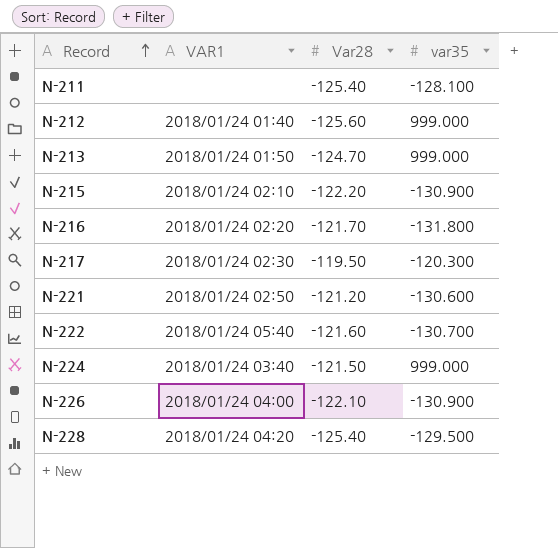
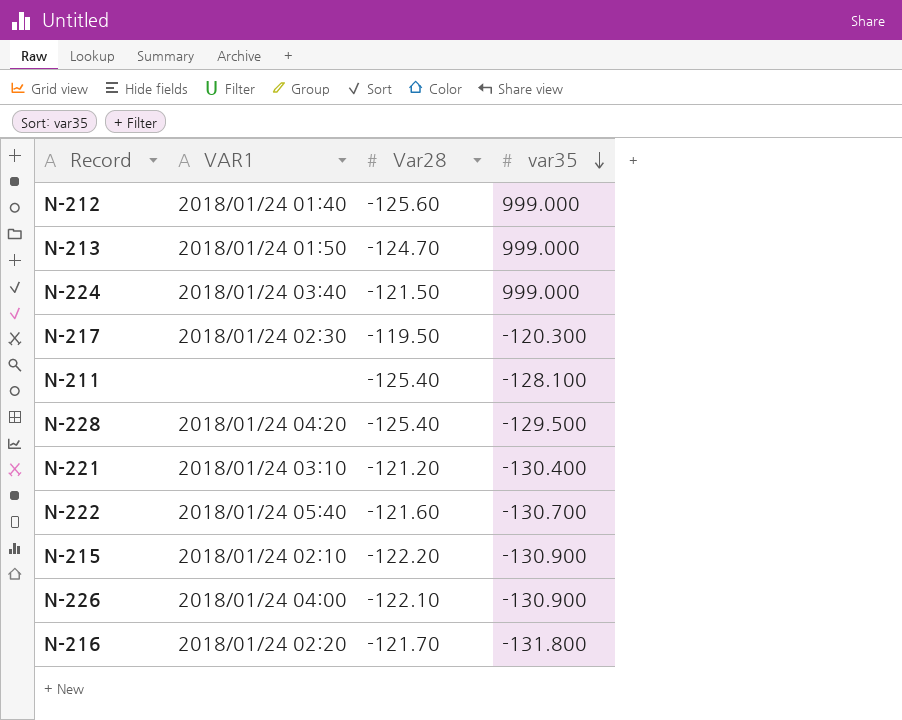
row order: Record ascending -> var35 descending
N-221 | VAR1: 2018/01/24 02:50 -> 2018/01/24 03:10
N-221 | var35: -130.600 -> -130.400

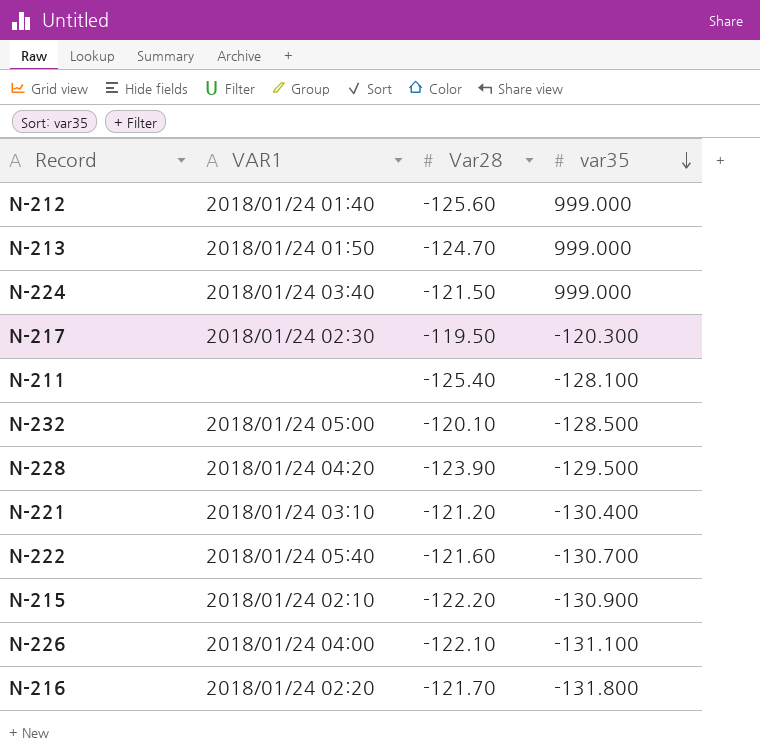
row N-232: none -> 2018/01/24 05:00 | -120.10 | -128.500
N-228 | Var28: -125.40 -> -123.90
N-226 | var35: -130.900 -> -131.100

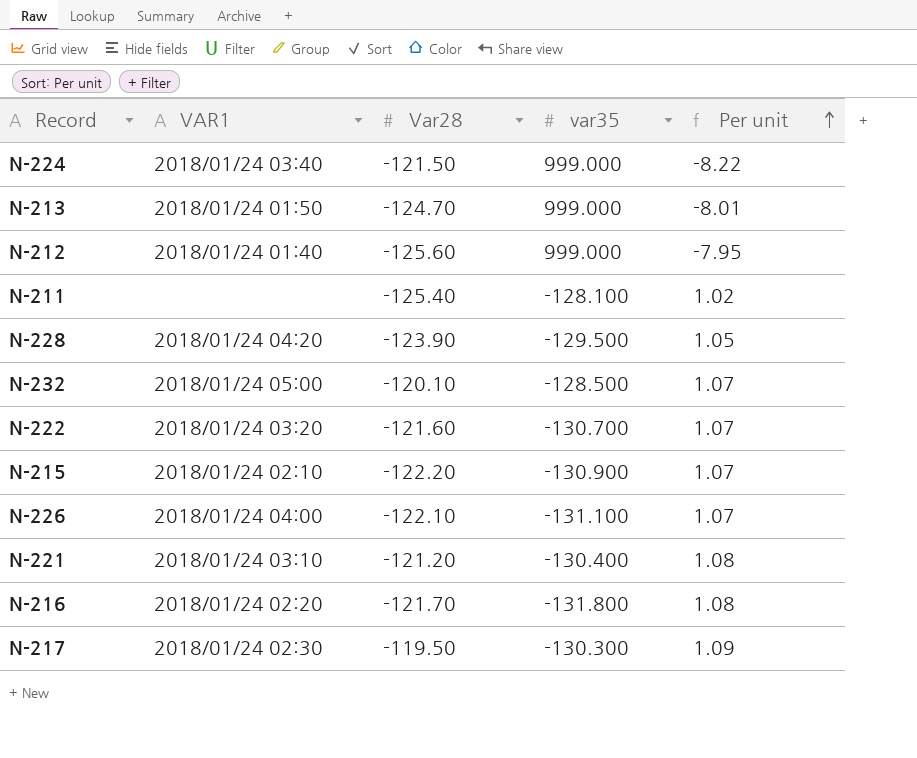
row order: var35 descending -> Per unit ascending
column Per unit | formula: none -> [var35] / [Var28]
N-222 | VAR1: 2018/01/24 05:40 -> 2018/01/24 03:20
N-217 | var35: -120.300 -> -130.300

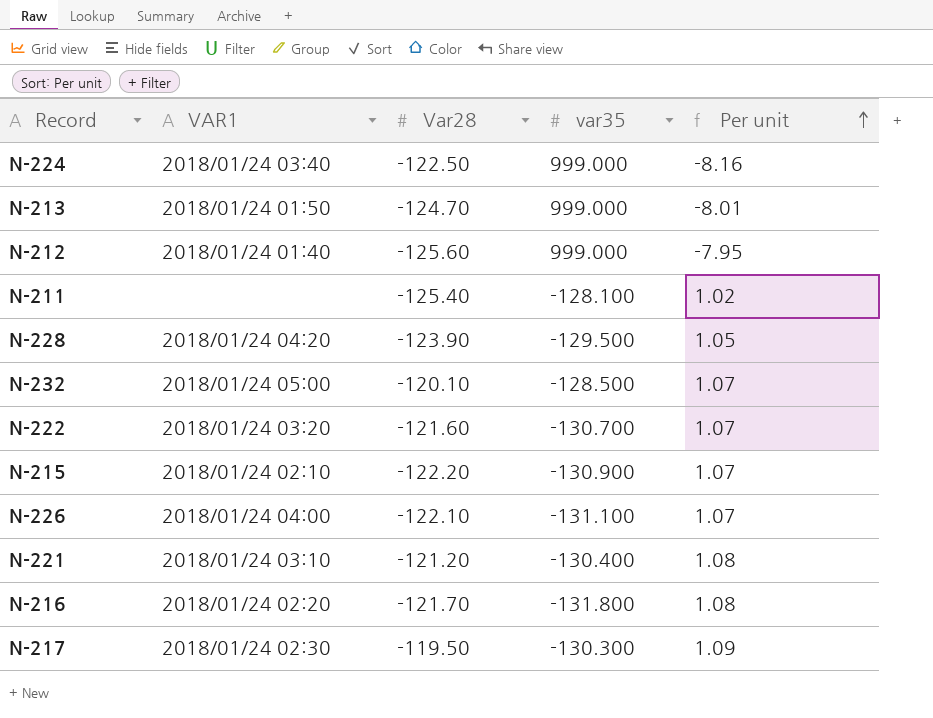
N-224 | Var28: -121.50 -> -122.50
N-224 | Per unit: -8.22 -> -8.16

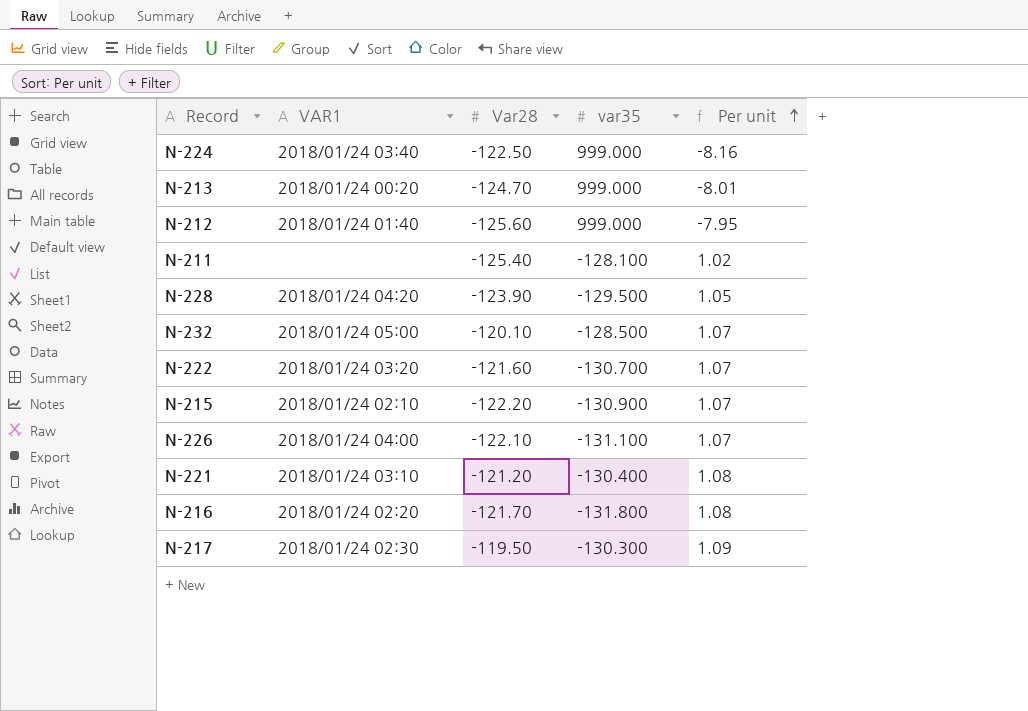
N-213 | VAR1: 2018/01/24 01:50 -> 2018/01/24 00:20

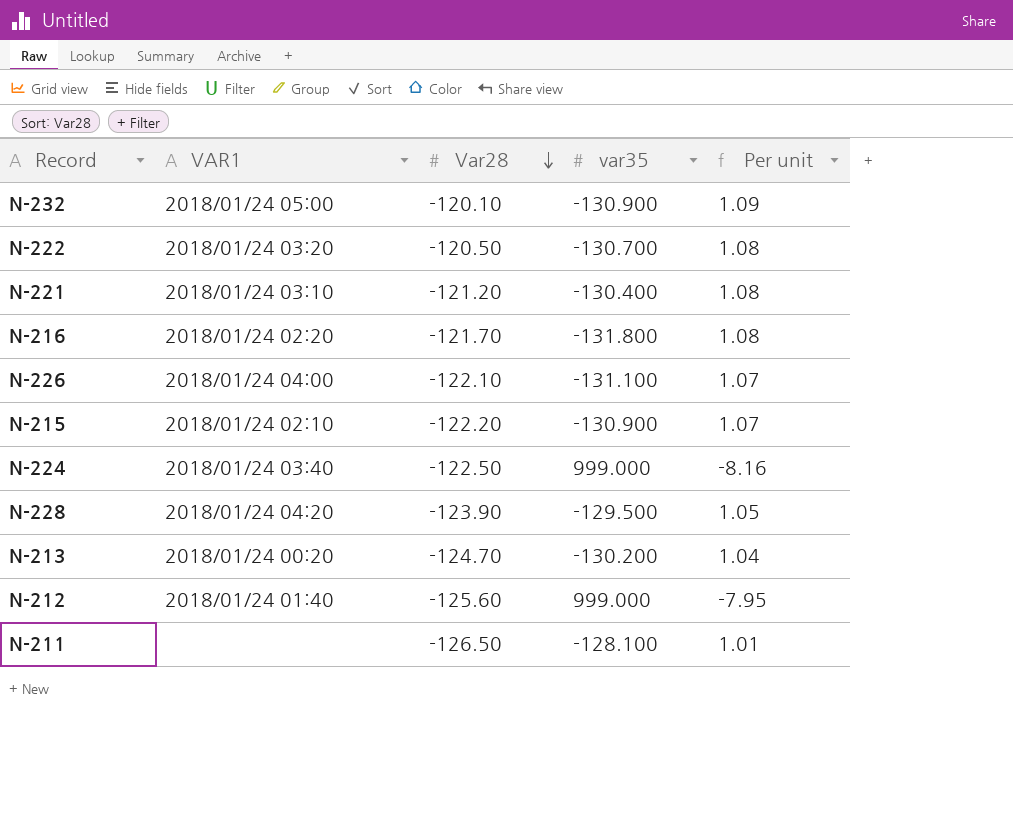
row order: Per unit ascending -> Var28 descending
row N-217: 2018/01/24 02:30 | -119.50 | -130.300 | 1.09 -> none
N-232 | var35: -128.500 -> -130.900
N-232 | Per unit: 1.07 -> 1.09
N-222 | Var28: -121.60 -> -120.50
N-222 | Per unit: 1.07 -> 1.08
N-213 | var35: 999.000 -> -130.200
N-213 | Per unit: -8.01 -> 1.04
N-211 | Var28: -125.40 -> -126.50
N-211 | Per unit: 1.02 -> 1.01

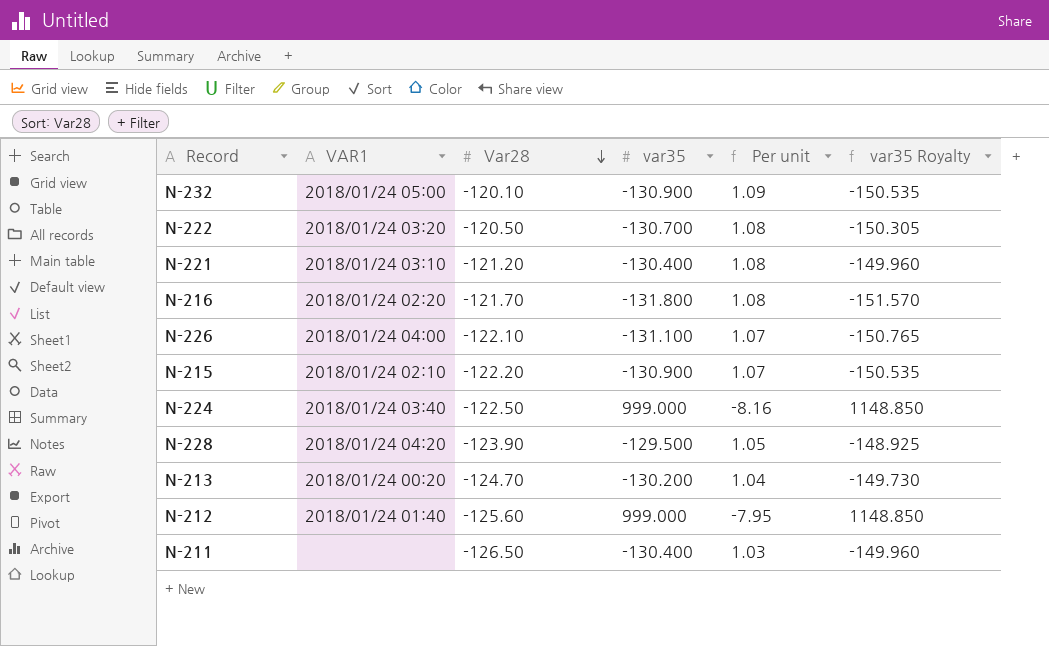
column var35 Royalty | formula: none -> [var35] * 1.15
N-211 | var35: -128.100 -> -130.400
N-211 | Per unit: 1.01 -> 1.03

